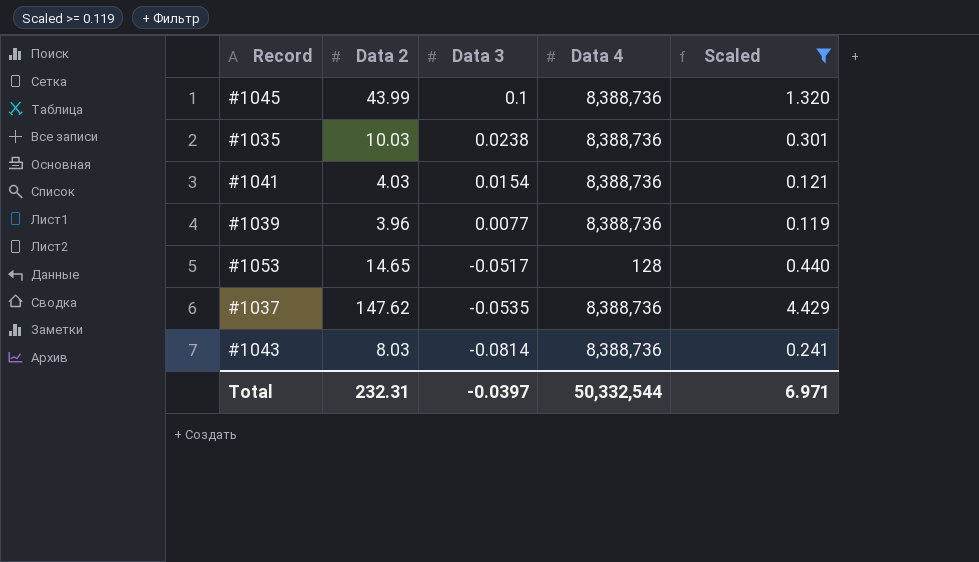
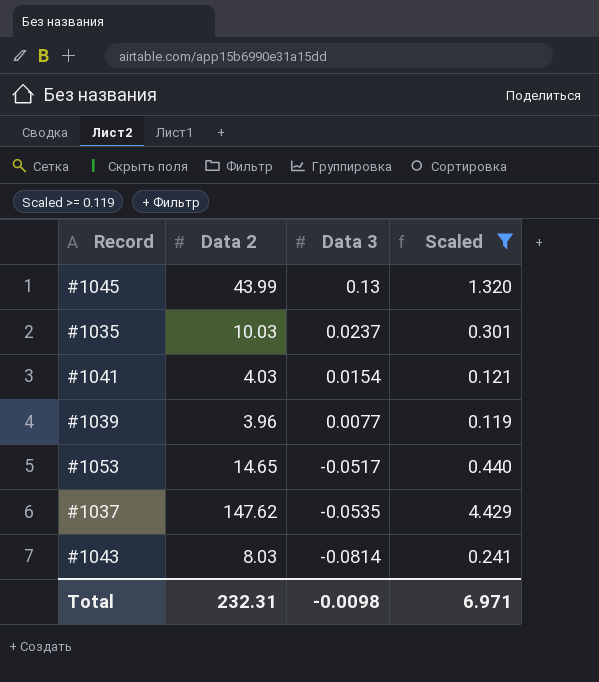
column Data 4 | position: 4 -> none
#1045 | Data 3: 0.1 -> 0.13
#1035 | Data 3: 0.0238 -> 0.0237
Total | Data 3: -0.0397 -> -0.0098

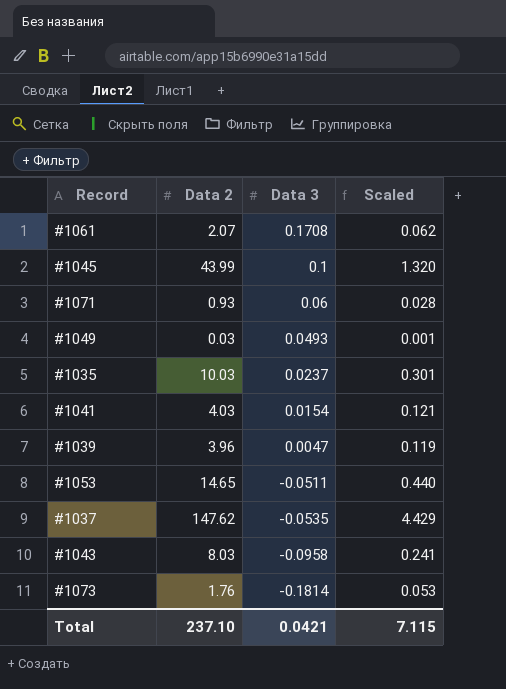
filter: Scaled >= 0.119 -> none
#1045 | Data 3: 0.13 -> 0.1
#1039 | Data 3: 0.0077 -> 0.0047
#1053 | Data 3: -0.0517 -> -0.0511
#1043 | Data 3: -0.0814 -> -0.0958
Total | Data 2: 232.31 -> 237.10
Total | Data 3: -0.0098 -> 0.0421
Total | Scaled: 6.971 -> 7.115

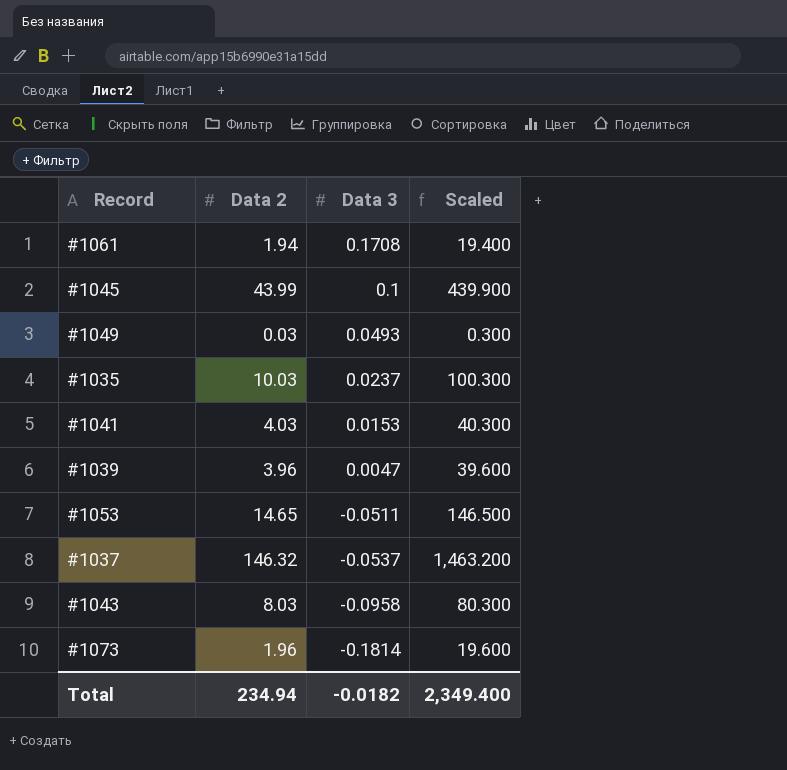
column Scaled | formula: [Data 2] * 0.03 -> [Data 2] * 10
row #1071: 0.93 | 0.06 | 0.028 -> none
#1061 | Data 2: 2.07 -> 1.94
#1041 | Data 3: 0.0154 -> 0.0153
#1037 | Data 2: 147.62 -> 146.32
#1037 | Data 3: -0.0535 -> -0.0537
#1073 | Data 2: 1.76 -> 1.96
Total | Data 2: 237.10 -> 234.94
Total | Data 3: 0.0421 -> -0.0182
Total | Scaled: 7.115 -> 2,349.400

